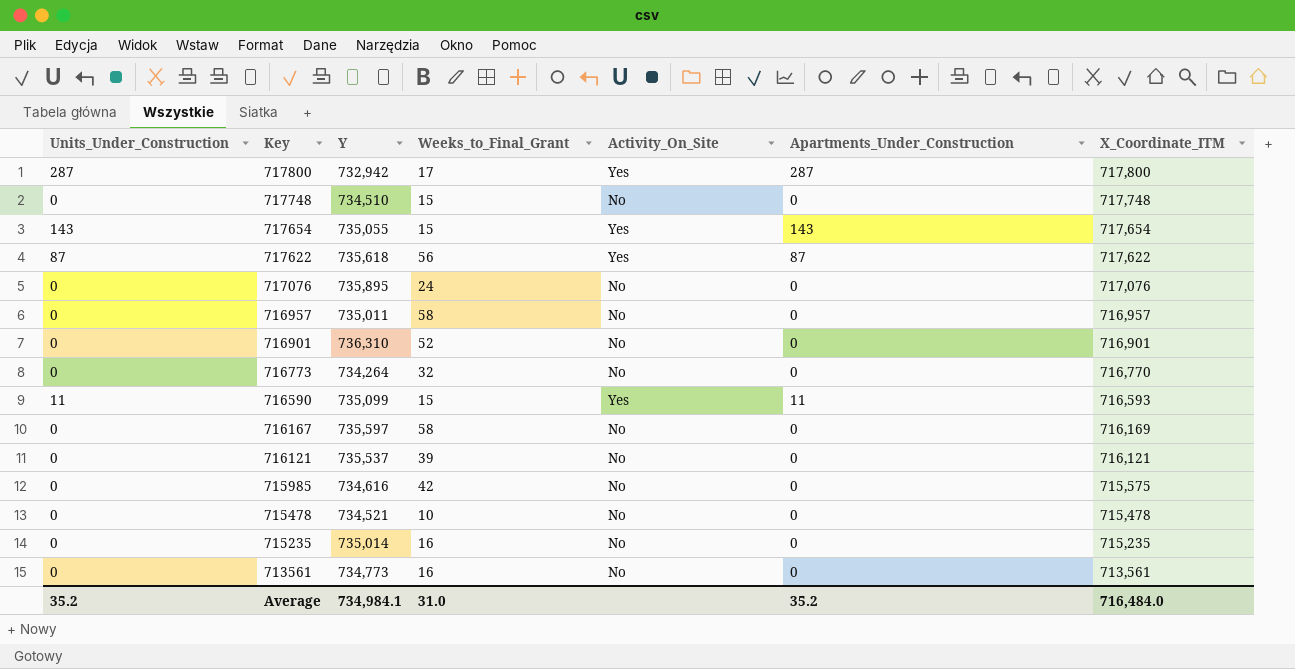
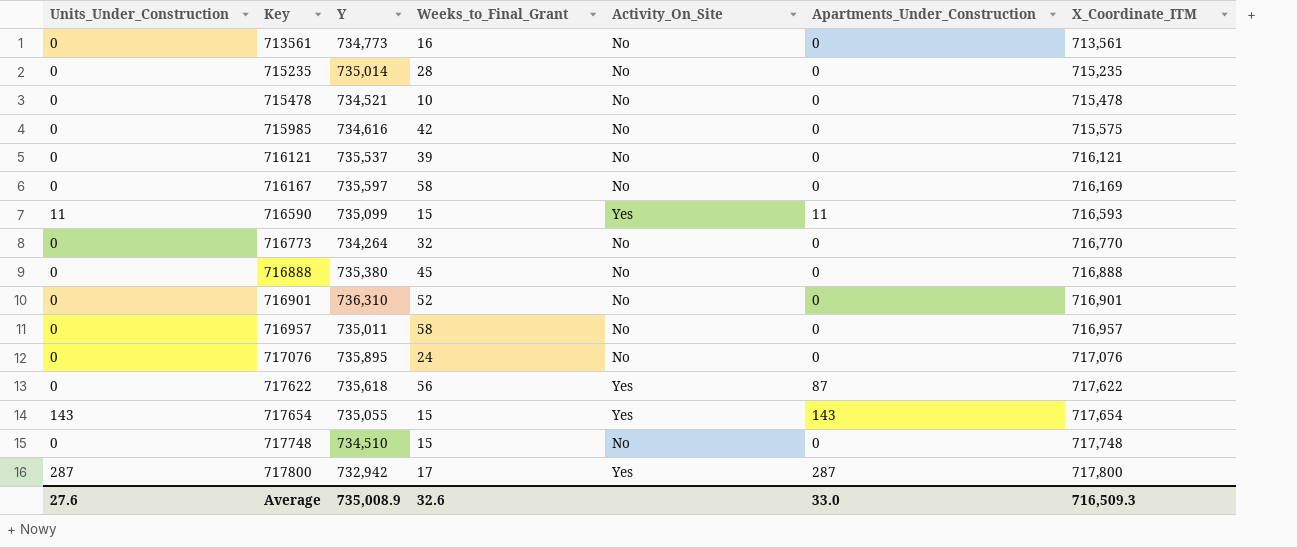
row order: Key descending -> Key ascending
715235 | Weeks_to_Final_Grant: 16 -> 28
row 716888: none -> 0 | 735,380 | 45 | No | 0 | 716,888
717622 | Units_Under_Construction: 87 -> 0
Average | Units_Under_Construction: 35.2 -> 27.6
Average | Y: 734,984.1 -> 735,008.9
Average | Weeks_to_Final_Grant: 31.0 -> 32.6
Average | Apartments_Under_Construction: 35.2 -> 33.0
Average | X_Coordinate_ITM: 716,484.0 -> 716,509.3

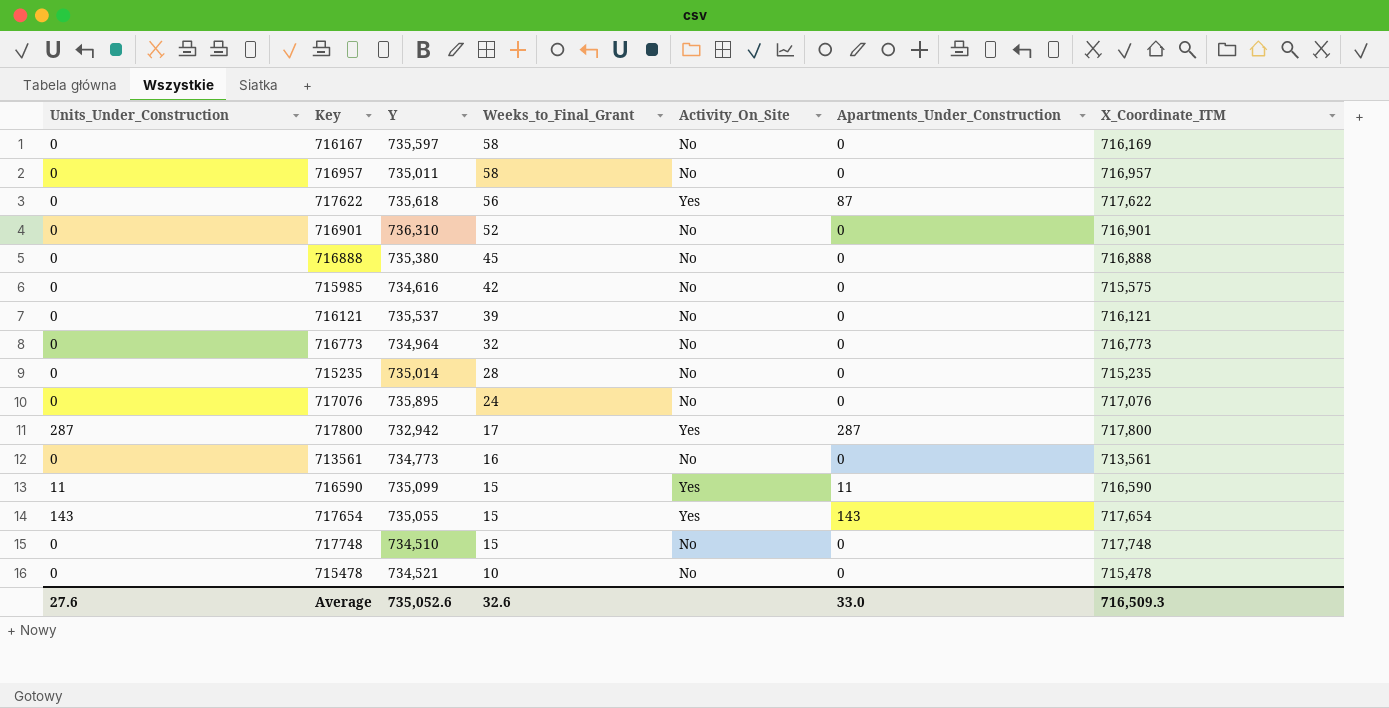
row order: Key ascending -> Weeks_to_Final_Grant descending
716773 | Y: 734,264 -> 734,964
716773 | X_Coordinate_ITM: 716,770 -> 716,773
716590 | X_Coordinate_ITM: 716,593 -> 716,590
Average | Y: 735,008.9 -> 735,052.6

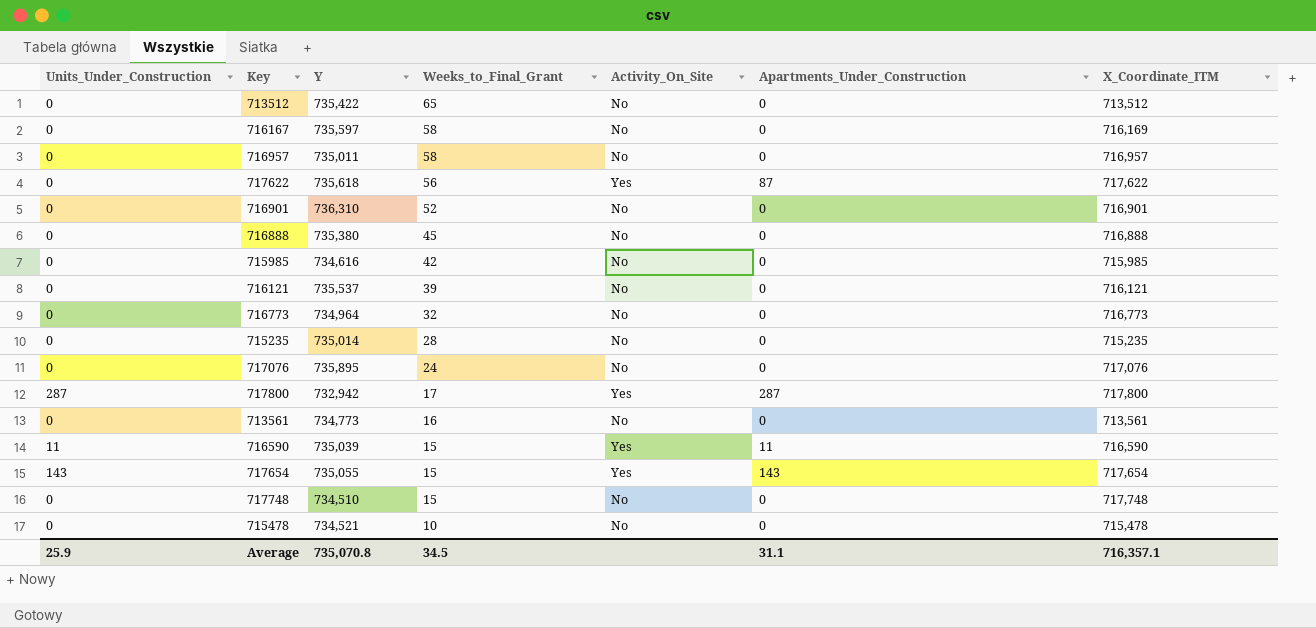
row 713512: none -> 0 | 735,422 | 65 | No | 0 | 713,512
715985 | X_Coordinate_ITM: 715,575 -> 715,985
716590 | Y: 735,099 -> 735,039
Average | Units_Under_Construction: 27.6 -> 25.9
Average | Y: 735,052.6 -> 735,070.8
Average | Weeks_to_Final_Grant: 32.6 -> 34.5
Average | Apartments_Under_Construction: 33.0 -> 31.1
Average | X_Coordinate_ITM: 716,509.3 -> 716,357.1

